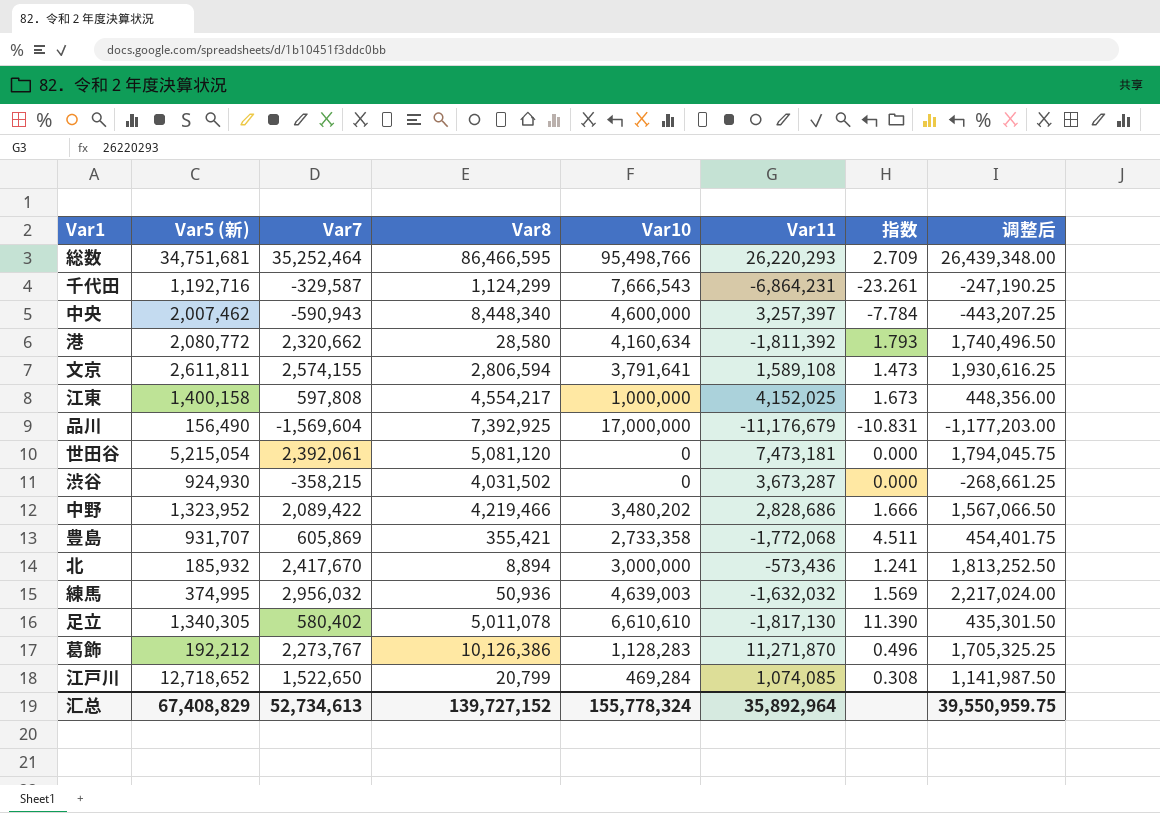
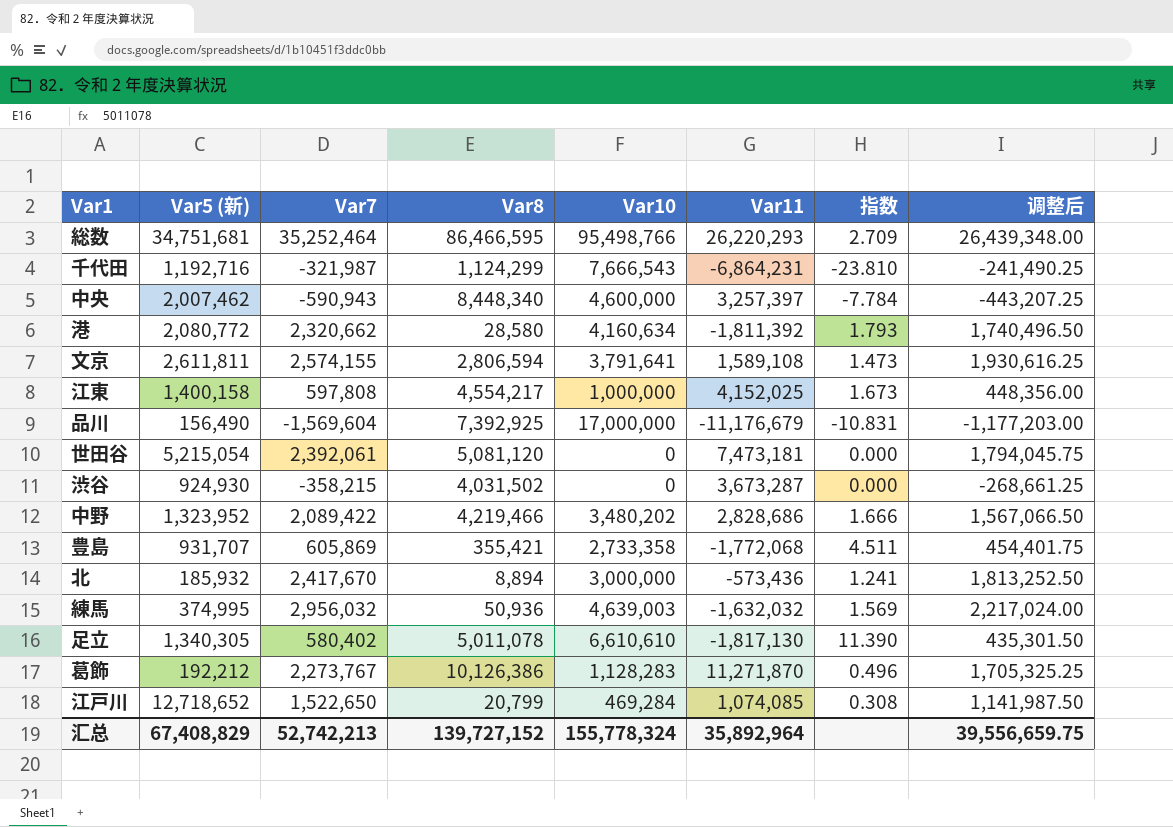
千代田 | Var7: -329,587 -> -321,987
千代田 | 指数: -23.261 -> -23.810
千代田 | 调整后: -247,190.25 -> -241,490.25
汇总 | Var7: 52,734,613 -> 52,742,213
汇总 | 调整后: 39,550,959.75 -> 39,556,659.75

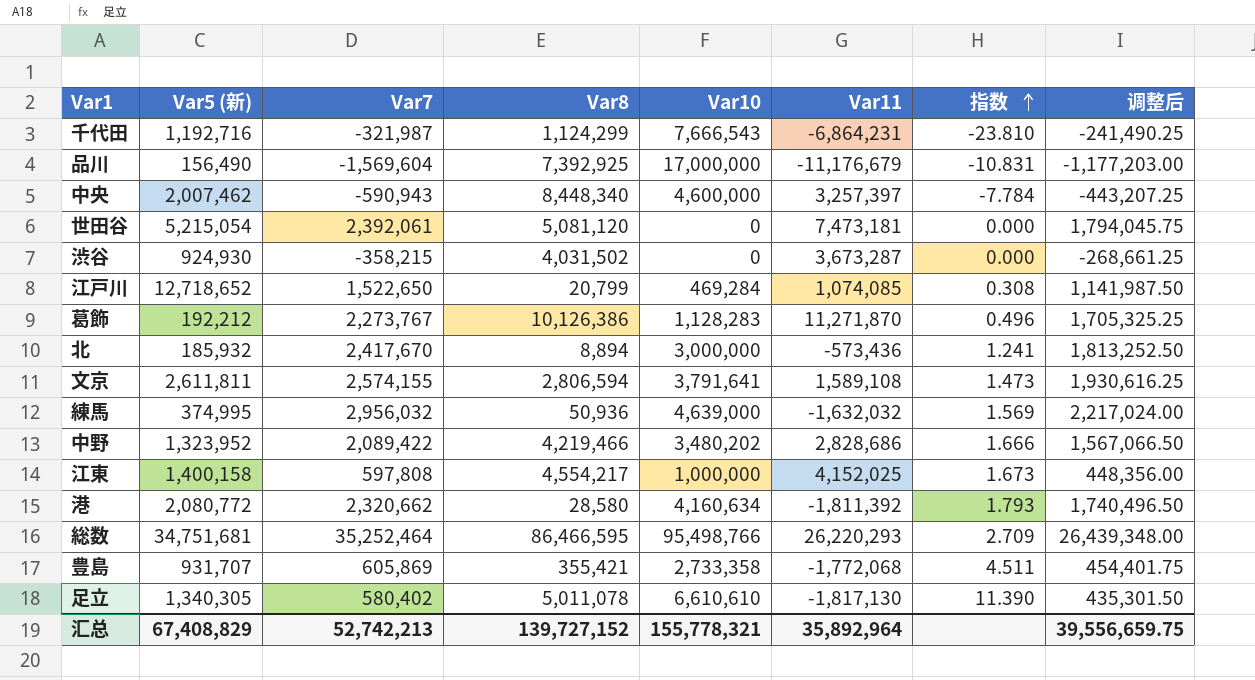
row order: none -> 指数 ascending
練馬 | Var10: 4,639,003 -> 4,639,000
汇总 | Var10: 155,778,324 -> 155,778,321

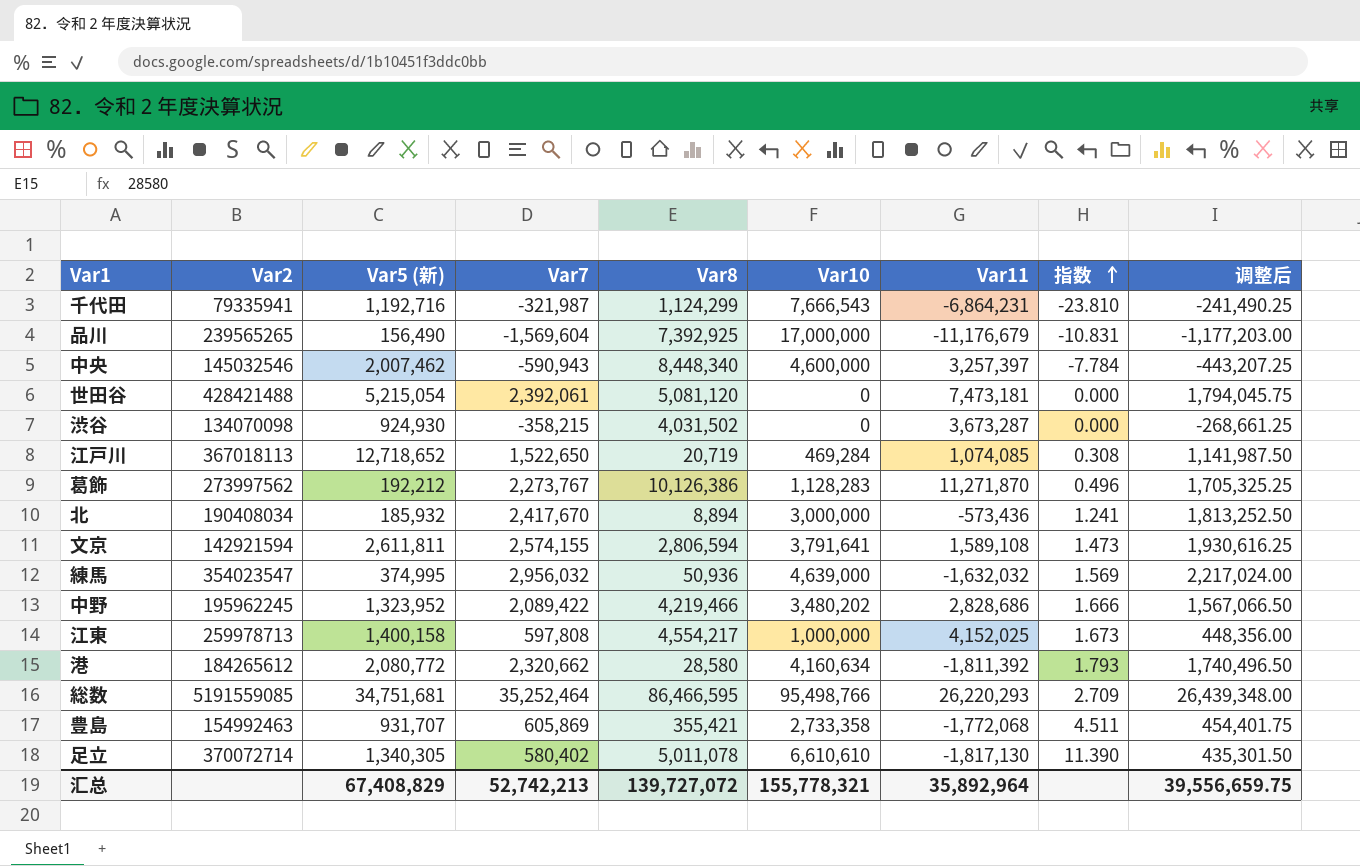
column Var2 | position: none -> 2
江戸川 | Var8: 20,799 -> 20,719
汇总 | Var8: 139,727,152 -> 139,727,072

